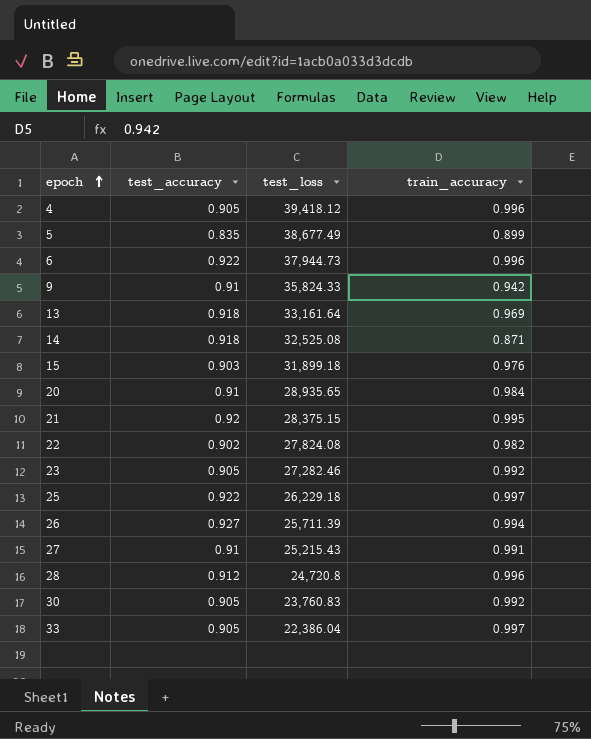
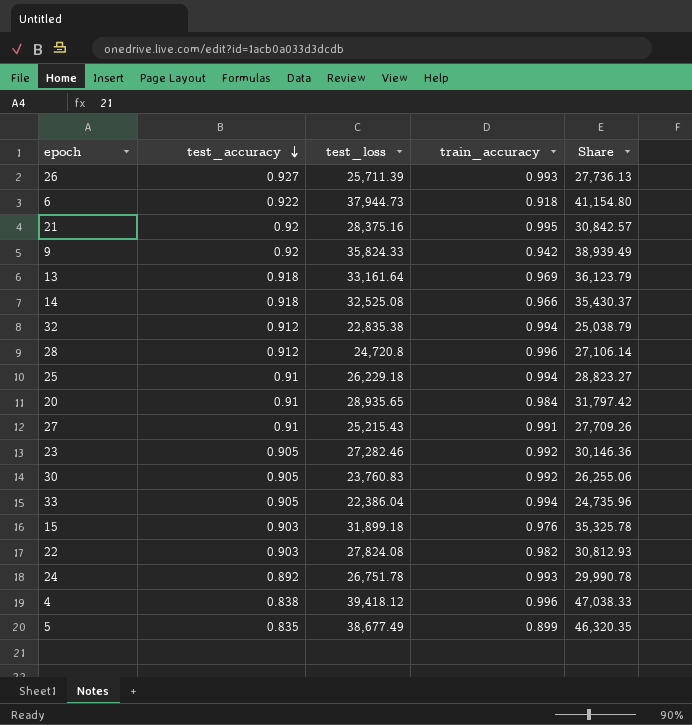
row order: epoch ascending -> test_accuracy descending
column Share | formula: none -> [test_loss] / [test_accuracy]
26 | train_accuracy: 0.994 -> 0.993
6 | train_accuracy: 0.996 -> 0.918
21 | test_loss: 28,375.15 -> 28,375.16
9 | test_accuracy: 0.91 -> 0.92
14 | train_accuracy: 0.871 -> 0.966
row 32: none -> 0.912 | 22,835.38 | 0.994 | 25,038.79
25 | test_accuracy: 0.922 -> 0.91
25 | train_accuracy: 0.997 -> 0.994
33 | train_accuracy: 0.997 -> 0.994
22 | test_accuracy: 0.902 -> 0.903
row 24: none -> 0.892 | 26,751.78 | 0.993 | 29,990.78
4 | test_accuracy: 0.905 -> 0.838

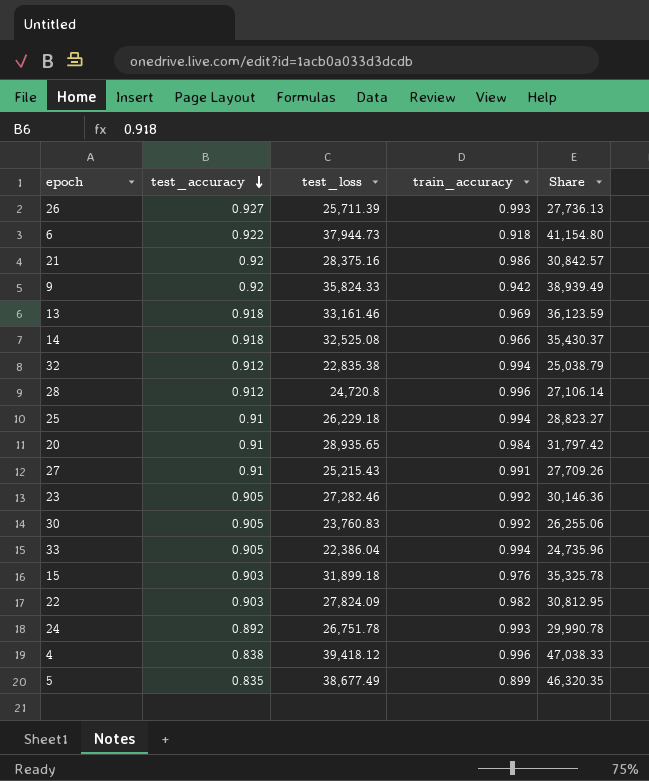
21 | train_accuracy: 0.995 -> 0.986
13 | test_loss: 33,161.64 -> 33,161.46
13 | Share: 36,123.79 -> 36,123.59
22 | test_loss: 27,824.08 -> 27,824.09
22 | Share: 30,812.93 -> 30,812.95

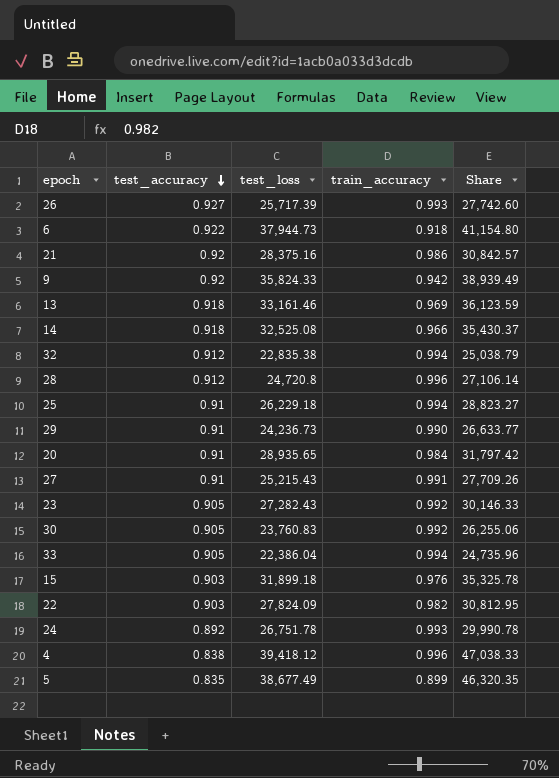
26 | test_loss: 25,711.39 -> 25,717.39
26 | Share: 27,736.13 -> 27,742.60
row 29: none -> 0.91 | 24,236.73 | 0.990 | 26,633.77
23 | test_loss: 27,282.46 -> 27,282.43
23 | Share: 30,146.36 -> 30,146.33

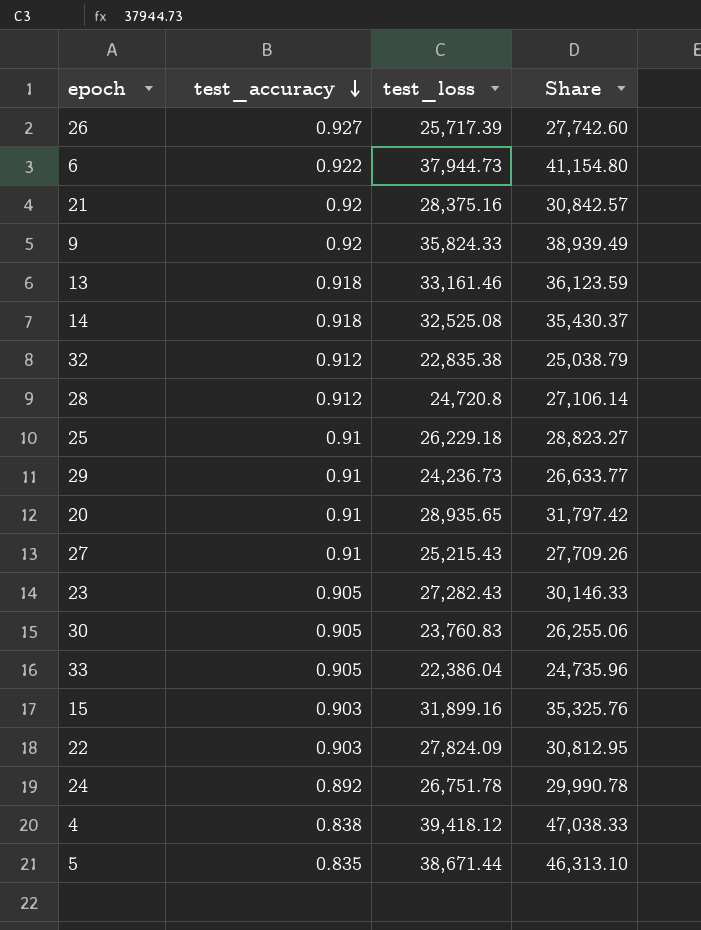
column train_accuracy | position: 4 -> none
15 | test_loss: 31,899.18 -> 31,899.16
15 | Share: 35,325.78 -> 35,325.76
5 | test_loss: 38,677.49 -> 38,671.44
5 | Share: 46,320.35 -> 46,313.10

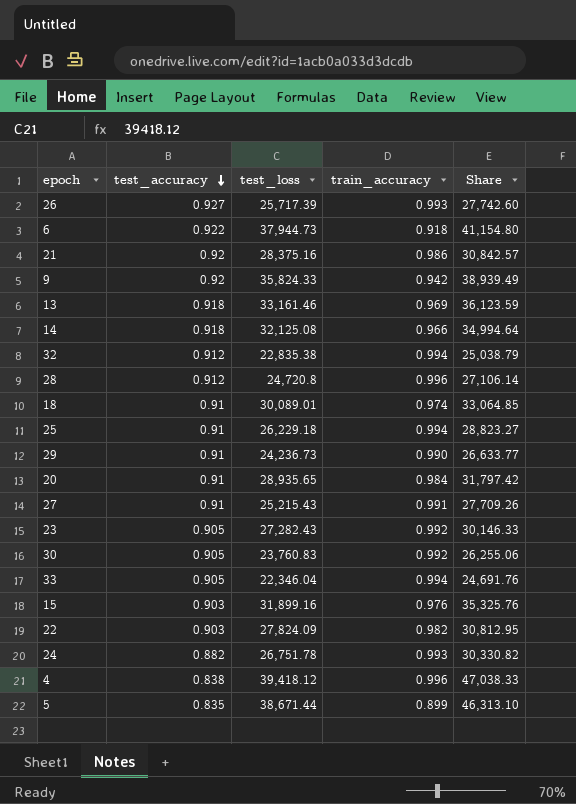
column train_accuracy | position: none -> 4
14 | test_loss: 32,525.08 -> 32,125.08
14 | Share: 35,430.37 -> 34,994.64
row 18: none -> 0.91 | 30,089.01 | 0.974 | 33,064.85
33 | test_loss: 22,386.04 -> 22,346.04
33 | Share: 24,735.96 -> 24,691.76
24 | test_accuracy: 0.892 -> 0.882
24 | Share: 29,990.78 -> 30,330.82

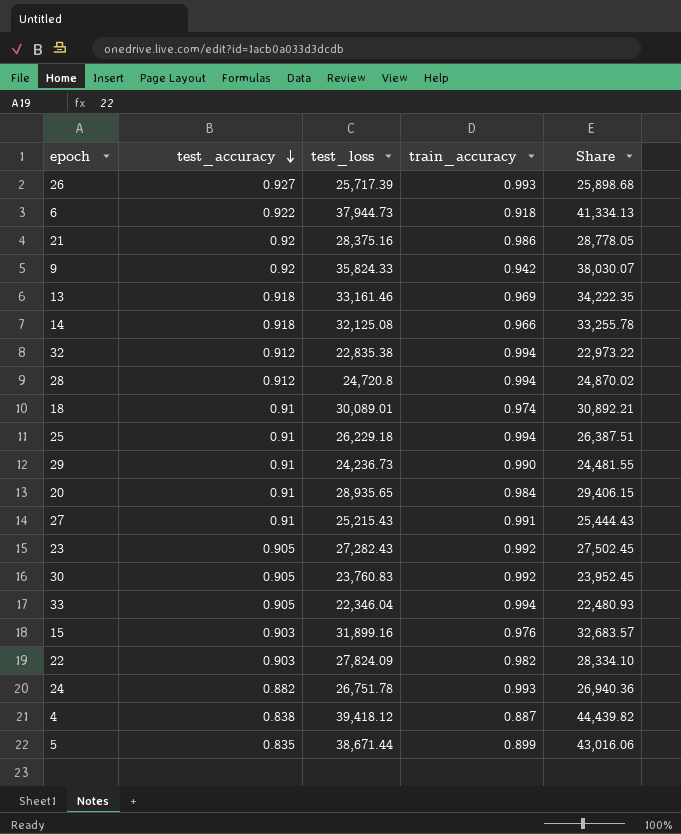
column Share | formula: [test_loss] / [test_accuracy] -> [test_loss] / [train_accuracy]
28 | train_accuracy: 0.996 -> 0.994
4 | train_accuracy: 0.996 -> 0.887

